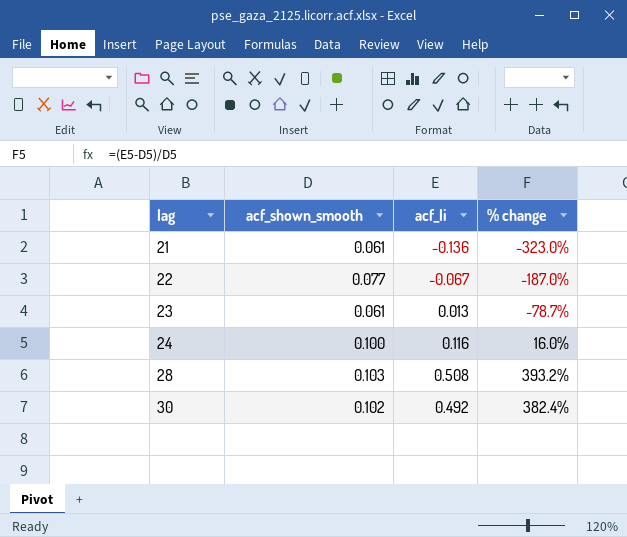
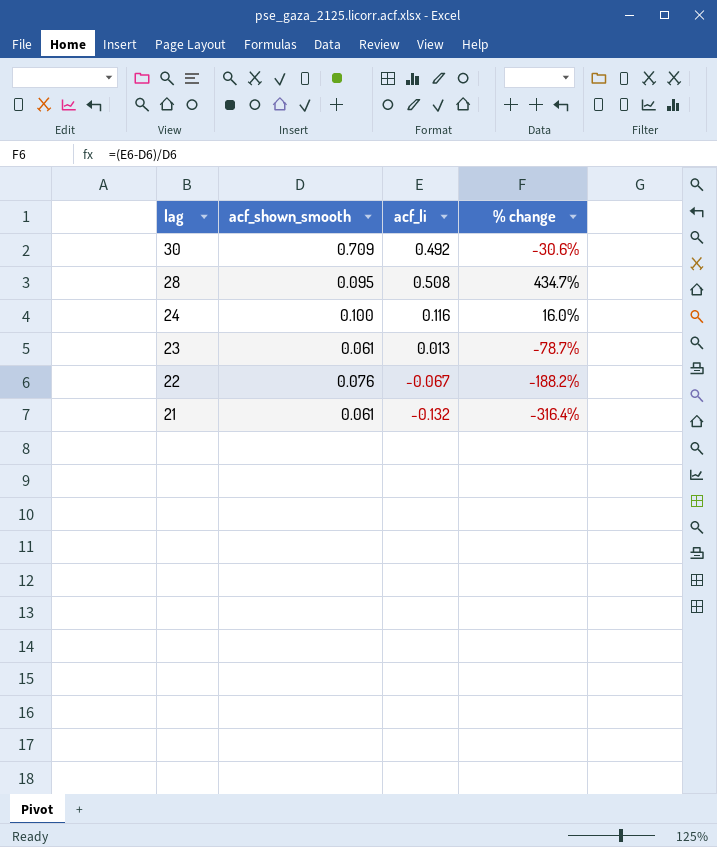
row order: lag ascending -> lag descending
30 | acf_shown_smooth: 0.102 -> 0.709
30 | % change: 382.4% -> -30.6%
28 | acf_shown_smooth: 0.103 -> 0.095
28 | % change: 393.2% -> 434.7%
22 | acf_shown_smooth: 0.077 -> 0.076
22 | % change: -187.0% -> -188.2%
21 | acf_li: -0.136 -> -0.132
21 | % change: -323.0% -> -316.4%

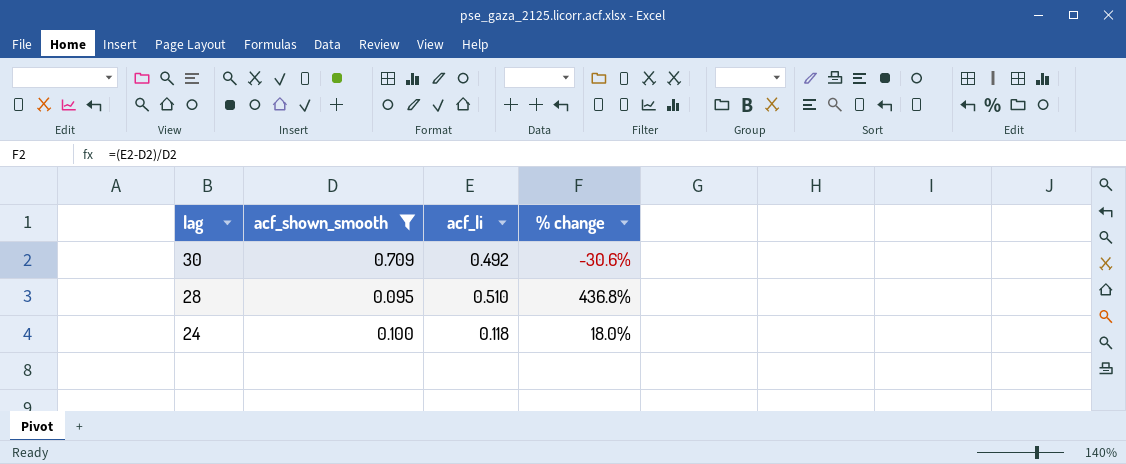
filter: none -> acf_shown_smooth >= 0.095
28 | acf_li: 0.508 -> 0.510
28 | % change: 434.7% -> 436.8%
24 | acf_li: 0.116 -> 0.118
24 | % change: 16.0% -> 18.0%

